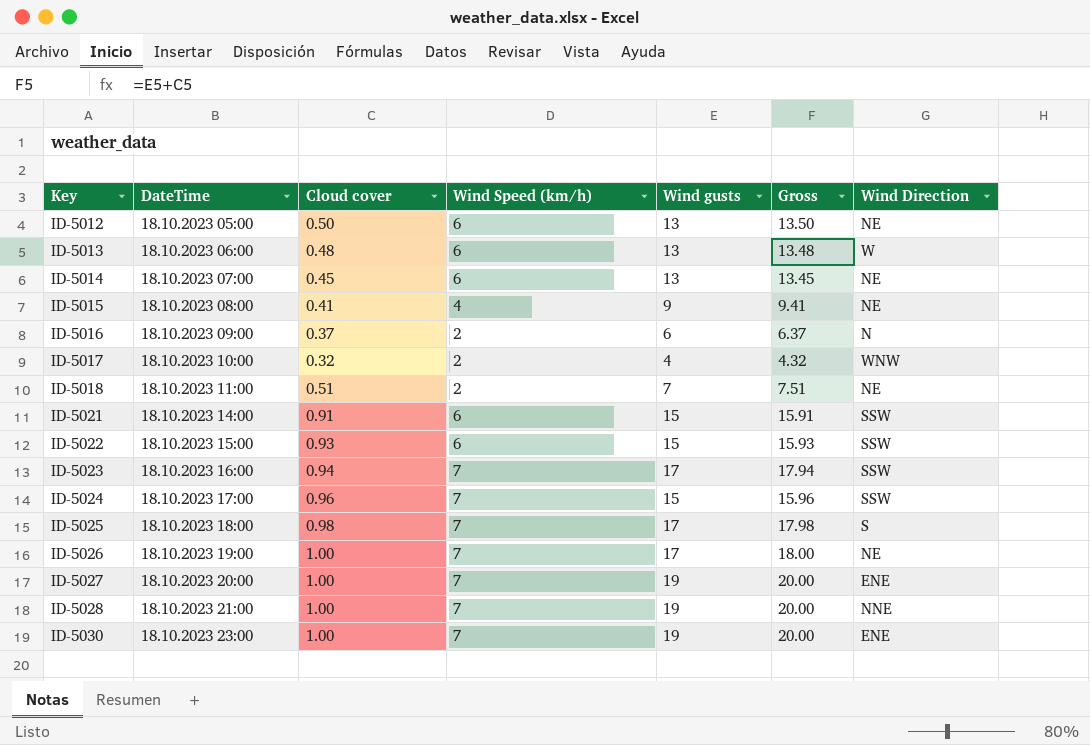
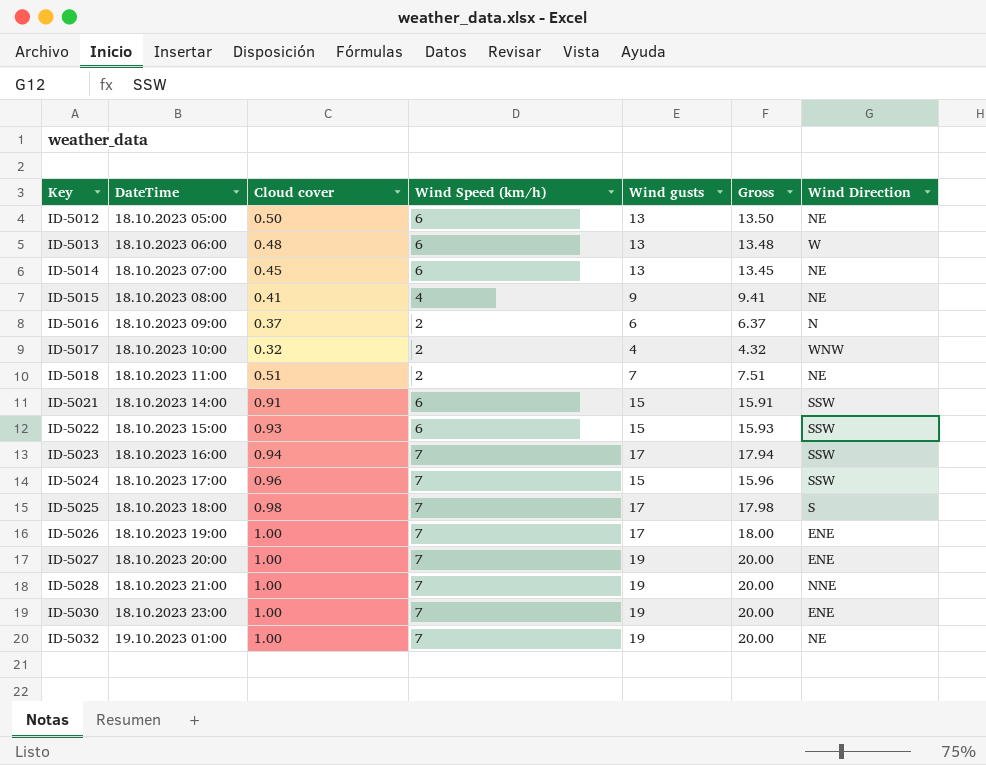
ID-5026 | Wind Direction: NE -> ENE
row ID-5032: none -> 19.10.2023 01:00 | 1.00 | 7 | 19 | 20.00 | NE

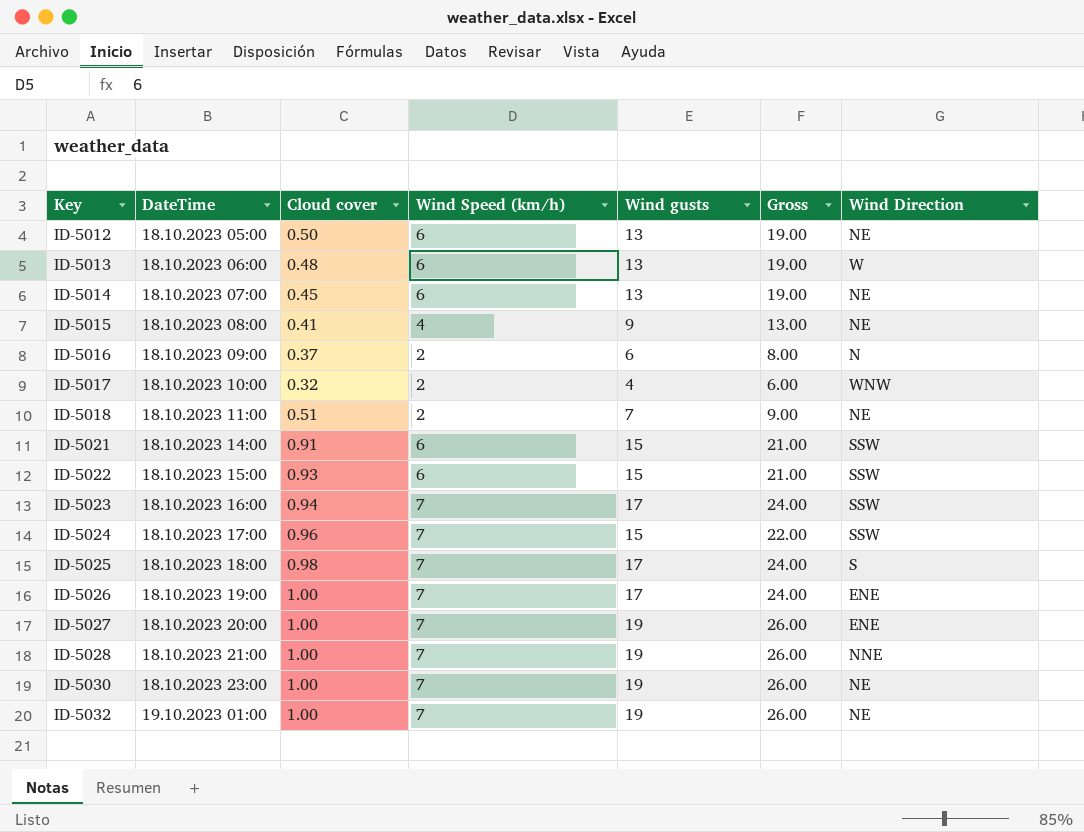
column Gross | formula: [Cloud cover] + [Wind gusts] -> [Wind Speed (km/h)] + [Wind gusts]
ID-5030 | Wind Direction: ENE -> NE

